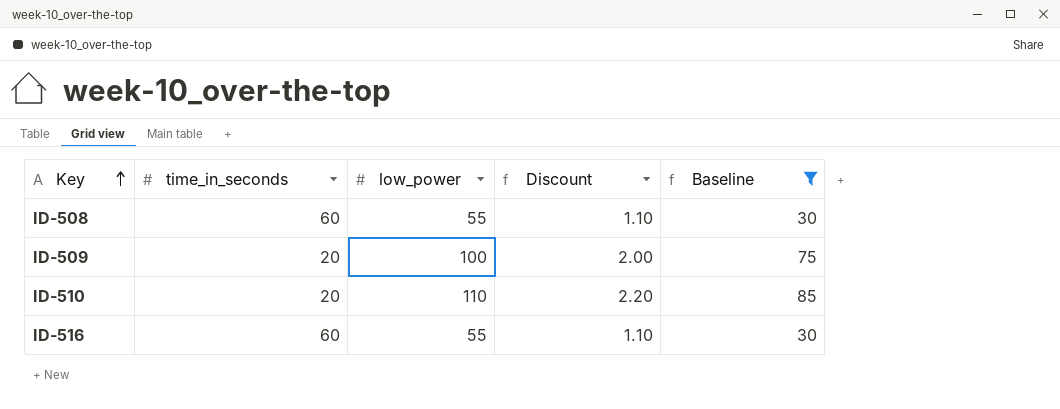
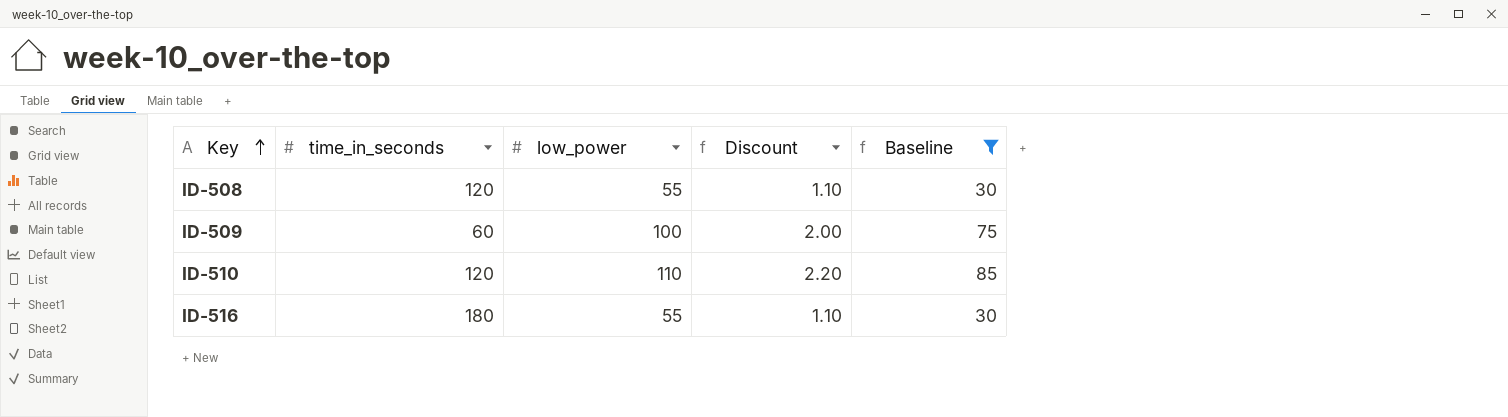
ID-508 | time_in_seconds: 60 -> 120
ID-509 | time_in_seconds: 20 -> 60
ID-510 | time_in_seconds: 20 -> 120
ID-516 | time_in_seconds: 60 -> 180

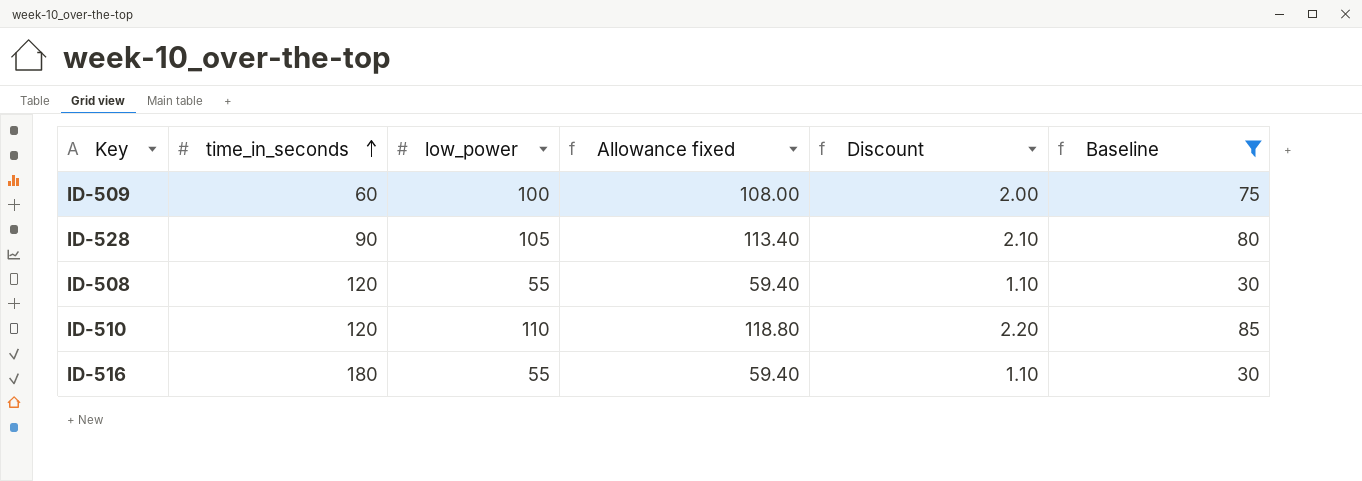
row order: Key ascending -> time_in_seconds ascending
column Allowance fixed | formula: none -> [low_power] * 1.08
row ID-528: none -> 90 | 105 | 113.40 | 2.10 | 80

